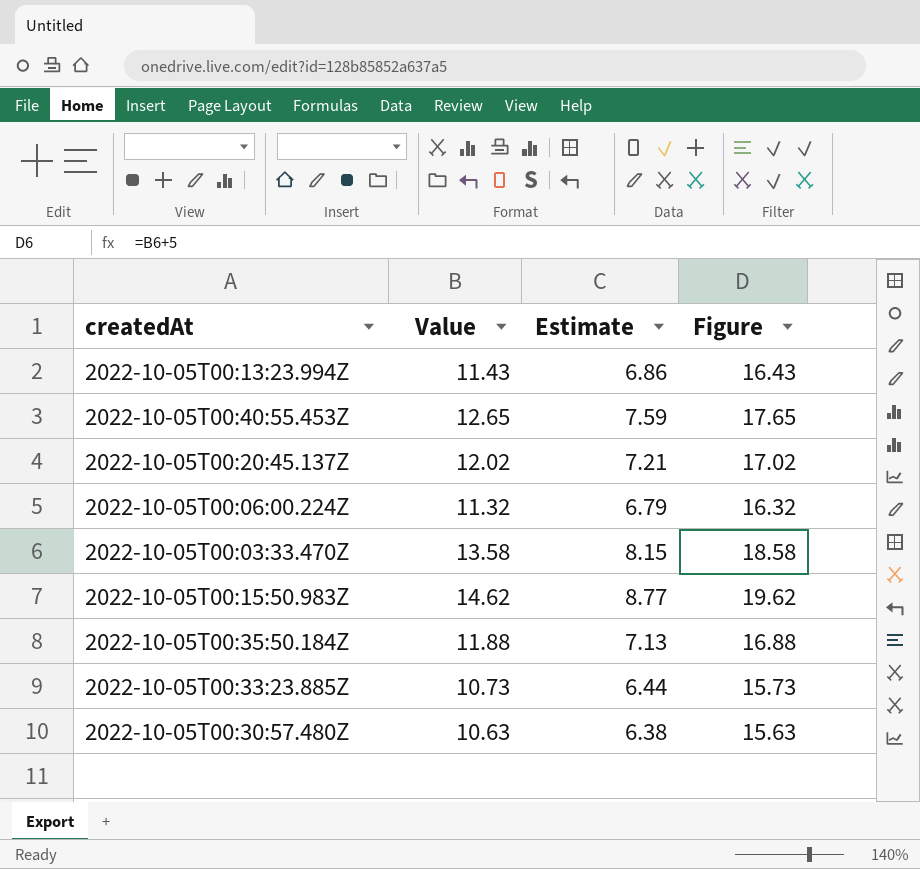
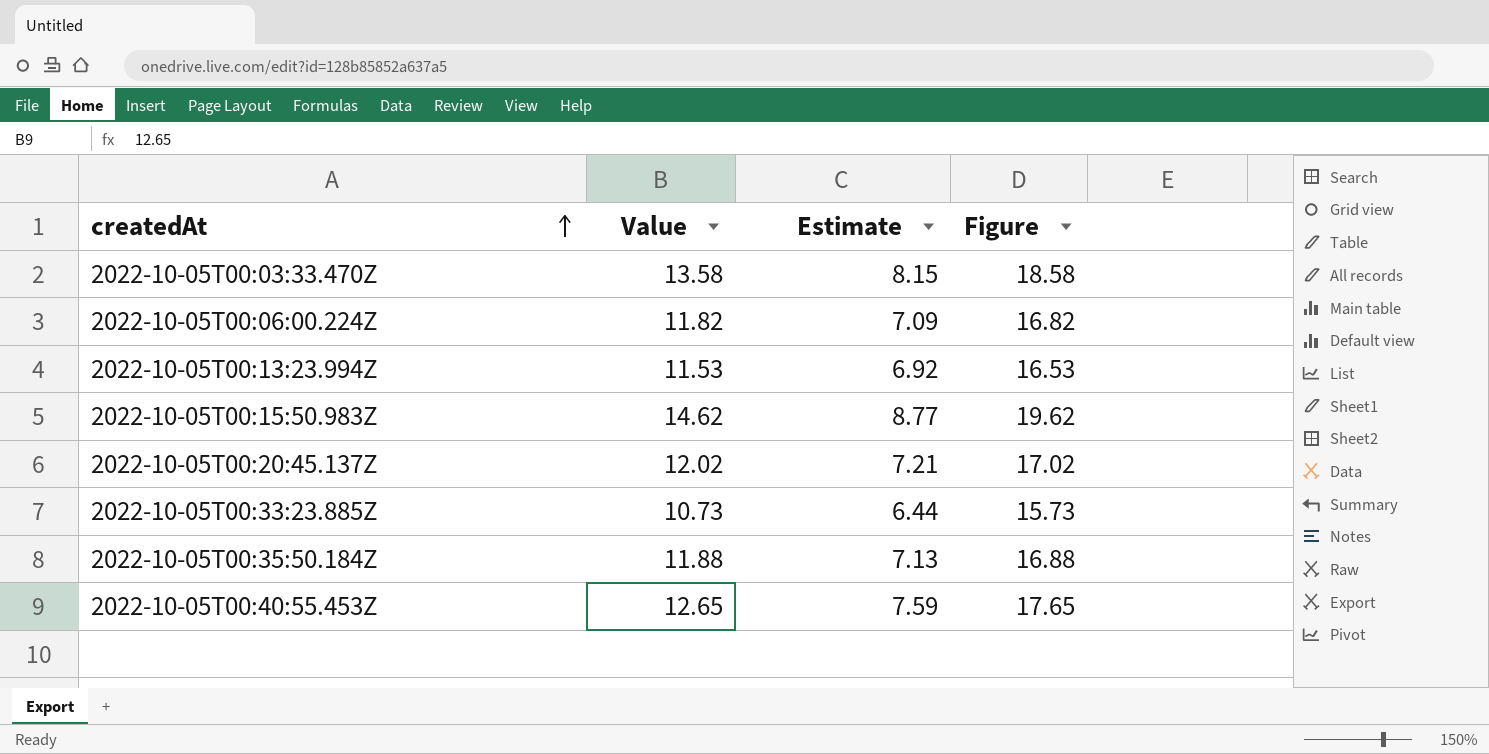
row order: none -> createdAt ascending
row 2022-10-05T00:30:57.480Z: 10.63 | 6.38 | 15.63 -> none
2022-10-05T00:06:00.224Z | Value: 11.32 -> 11.82
2022-10-05T00:06:00.224Z | Estimate: 6.79 -> 7.09
2022-10-05T00:06:00.224Z | Figure: 16.32 -> 16.82
2022-10-05T00:13:23.994Z | Value: 11.43 -> 11.53
2022-10-05T00:13:23.994Z | Estimate: 6.86 -> 6.92
2022-10-05T00:13:23.994Z | Figure: 16.43 -> 16.53

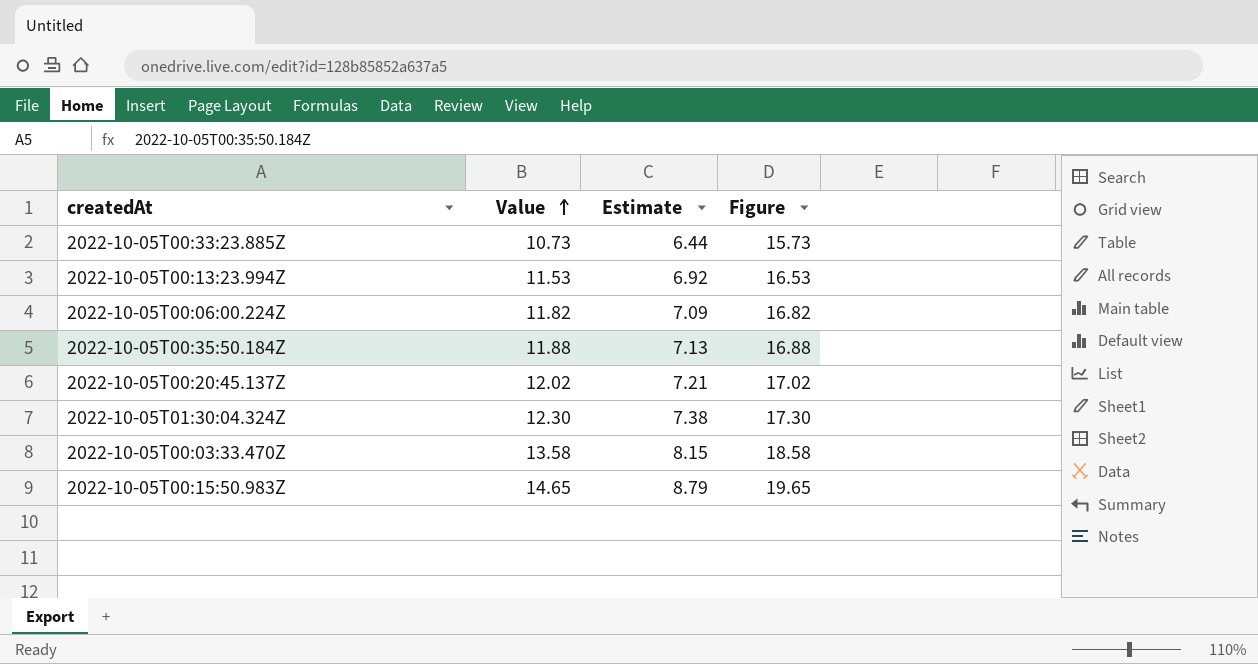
row order: createdAt ascending -> Value ascending
row 2022-10-05T00:40:55.453Z: 12.65 | 7.59 | 17.65 -> none
row 2022-10-05T01:30:04.324Z: none -> 12.30 | 7.38 | 17.30
2022-10-05T00:15:50.983Z | Value: 14.62 -> 14.65
2022-10-05T00:15:50.983Z | Estimate: 8.77 -> 8.79
2022-10-05T00:15:50.983Z | Figure: 19.62 -> 19.65

